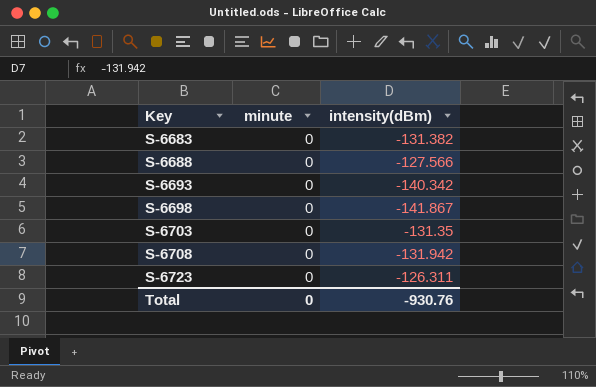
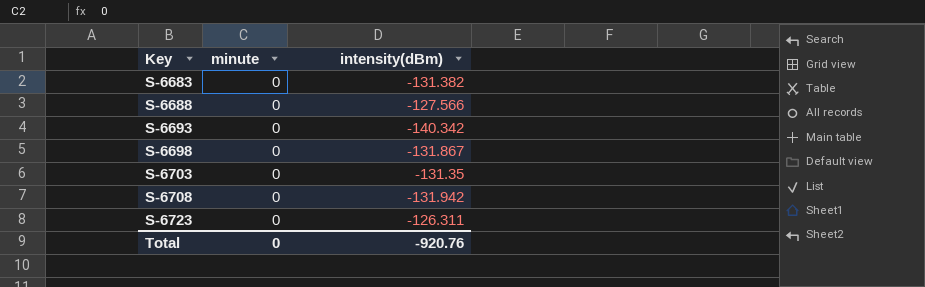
S-6698 | intensity(dBm): -141.867 -> -131.867
Total | intensity(dBm): -930.76 -> -920.76

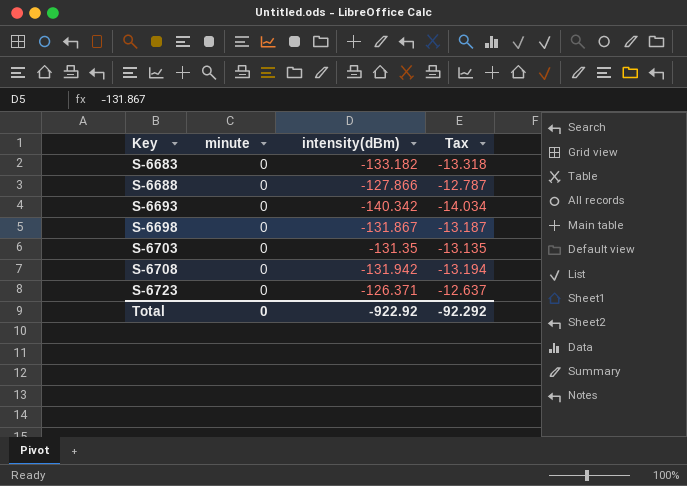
column Tax | formula: none -> [intensity(dBm)] * 0.1
S-6683 | intensity(dBm): -131.382 -> -133.182
S-6688 | intensity(dBm): -127.566 -> -127.866
S-6723 | intensity(dBm): -126.311 -> -126.371
Total | intensity(dBm): -920.76 -> -922.92

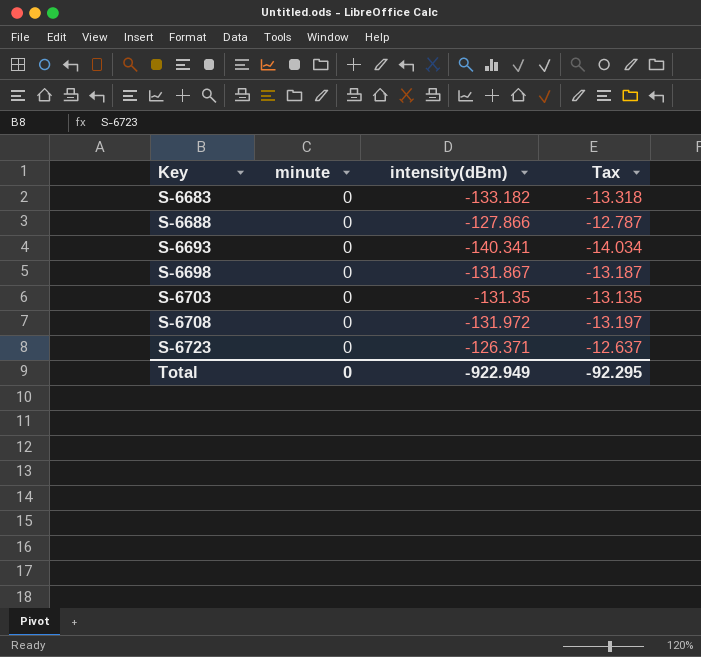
S-6693 | intensity(dBm): -140.342 -> -140.341
S-6708 | intensity(dBm): -131.942 -> -131.972
S-6708 | Tax: -13.194 -> -13.197
Total | intensity(dBm): -922.92 -> -922.949
Total | Tax: -92.292 -> -92.295

